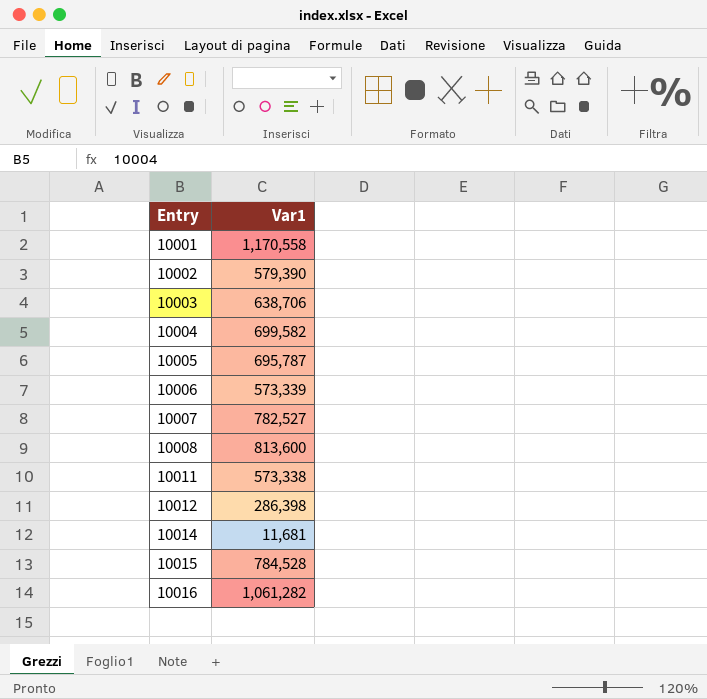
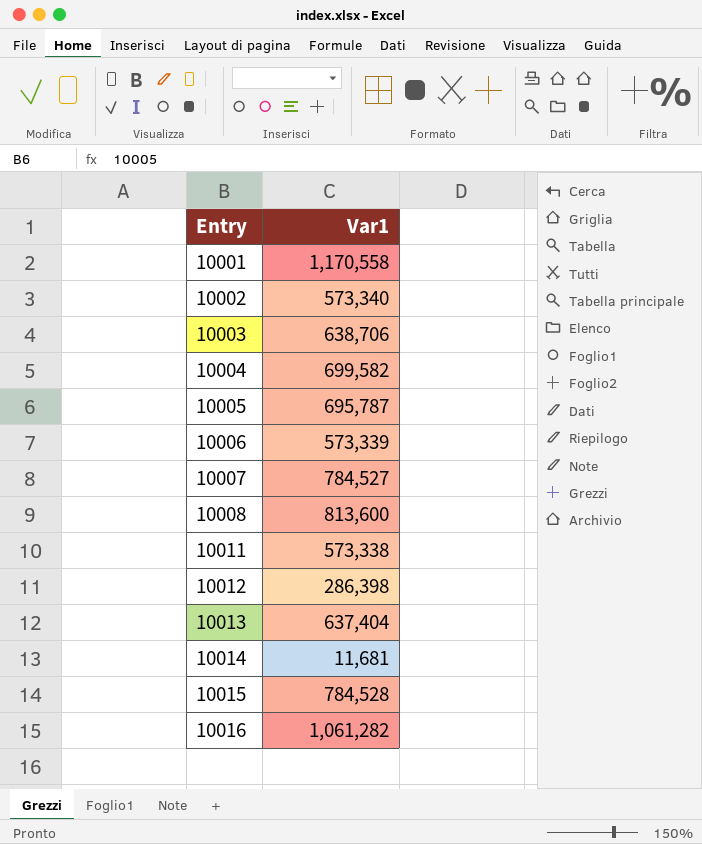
10002 | Var1: 579,390 -> 573,340
10007 | Var1: 782,527 -> 784,527
row 10013: none -> 637,404

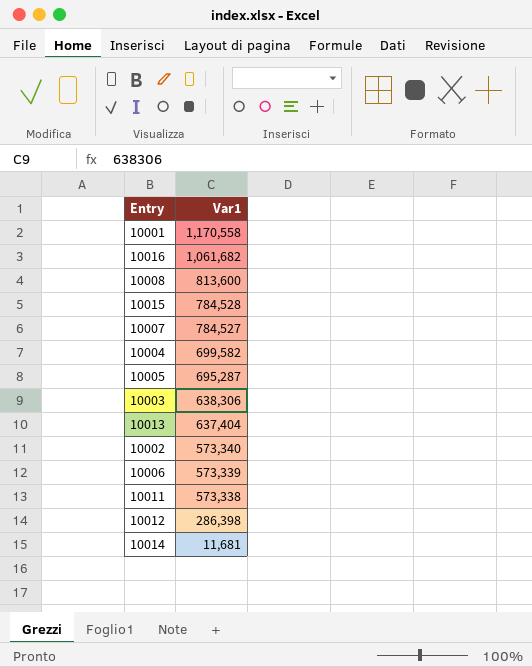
row order: Entry ascending -> Var1 descending
10016 | Var1: 1,061,282 -> 1,061,682
10005 | Var1: 695,787 -> 695,287
10003 | Var1: 638,706 -> 638,306

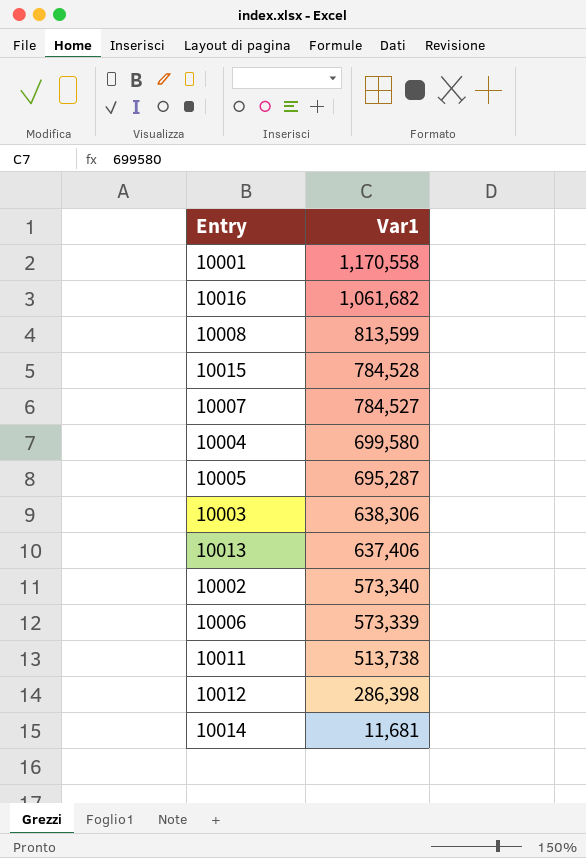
10008 | Var1: 813,600 -> 813,599
10004 | Var1: 699,582 -> 699,580
10013 | Var1: 637,404 -> 637,406
10011 | Var1: 573,338 -> 513,738

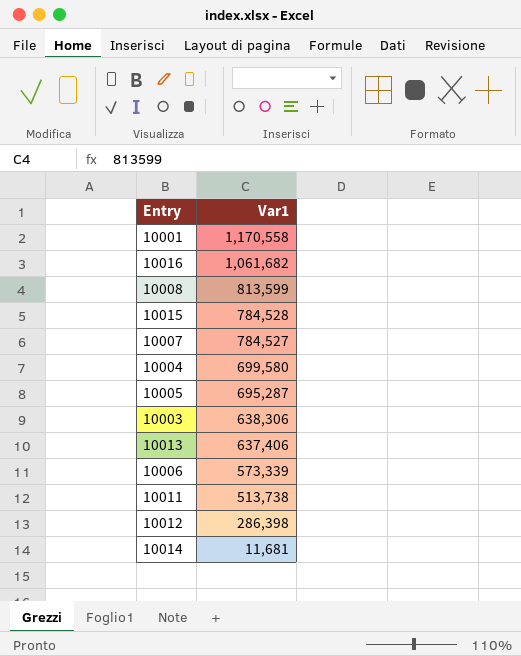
row 10002: 573,340 -> none

